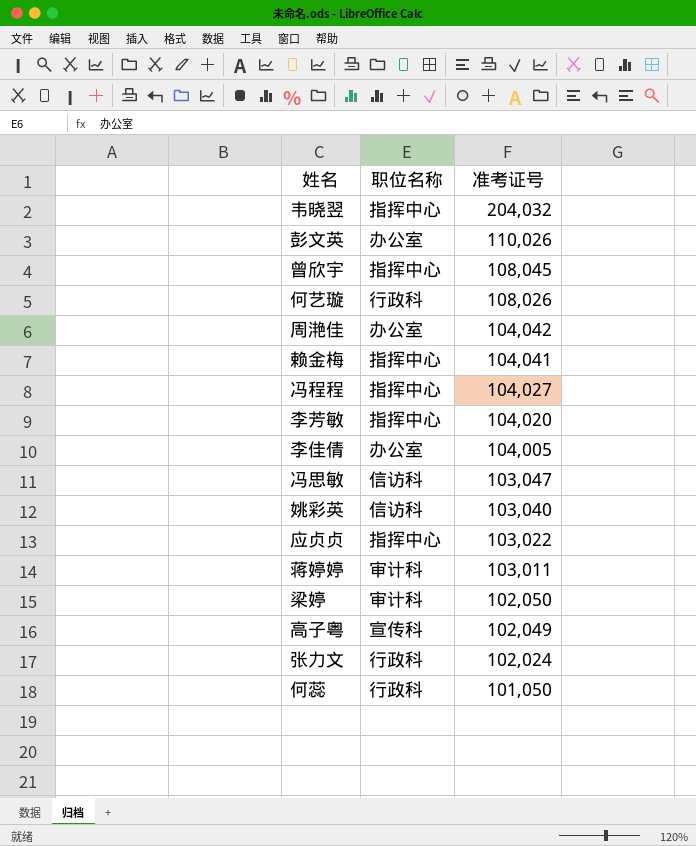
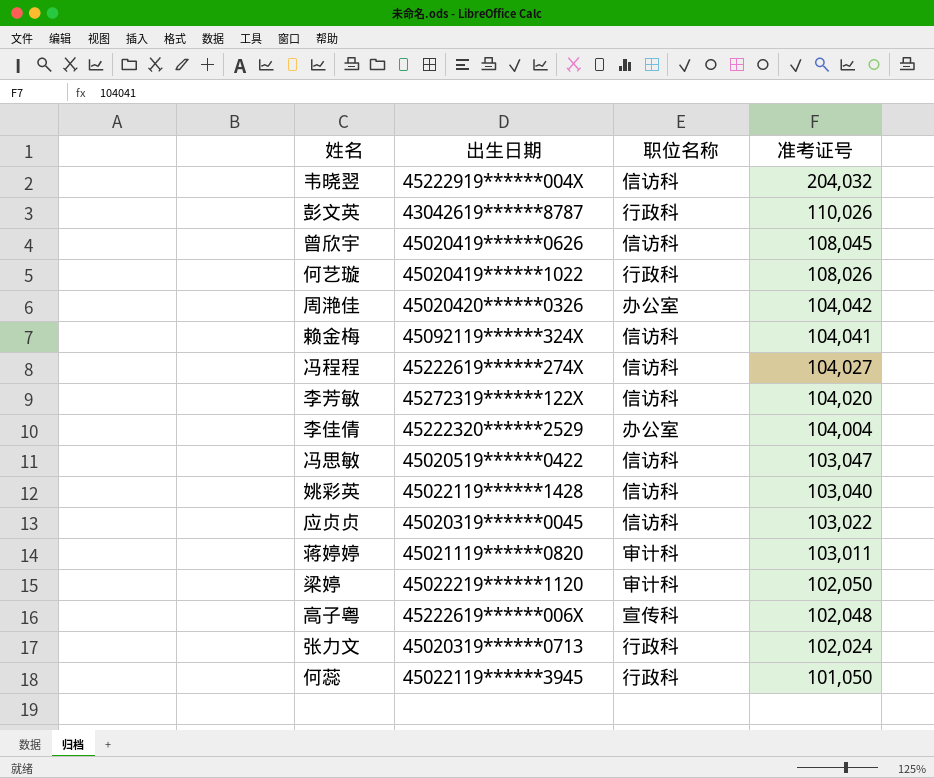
column 出生日期 | position: none -> 2
韦晓翌 | 职位名称: 指挥中心 -> 信访科
彭文英 | 职位名称: 办公室 -> 行政科
曾欣宇 | 职位名称: 指挥中心 -> 信访科
赖金梅 | 职位名称: 指挥中心 -> 信访科
冯程程 | 职位名称: 指挥中心 -> 信访科
李芳敏 | 职位名称: 指挥中心 -> 信访科
李佳倩 | 准考证号: 104,005 -> 104,004
应贞贞 | 职位名称: 指挥中心 -> 信访科
高子粤 | 准考证号: 102,049 -> 102,048

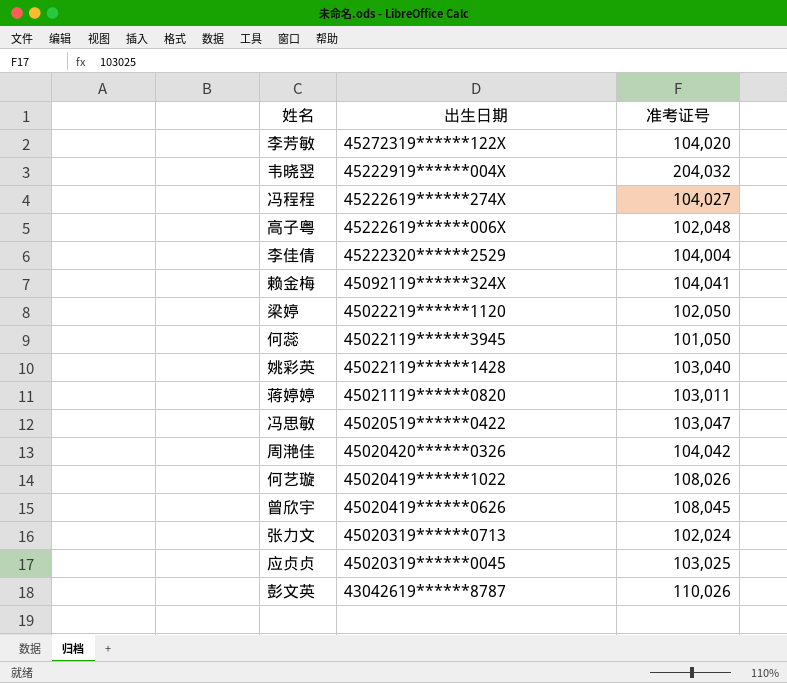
row order: 准考证号 descending -> 出生日期 descending
column 职位名称 | position: 3 -> none
应贞贞 | 准考证号: 103,022 -> 103,025

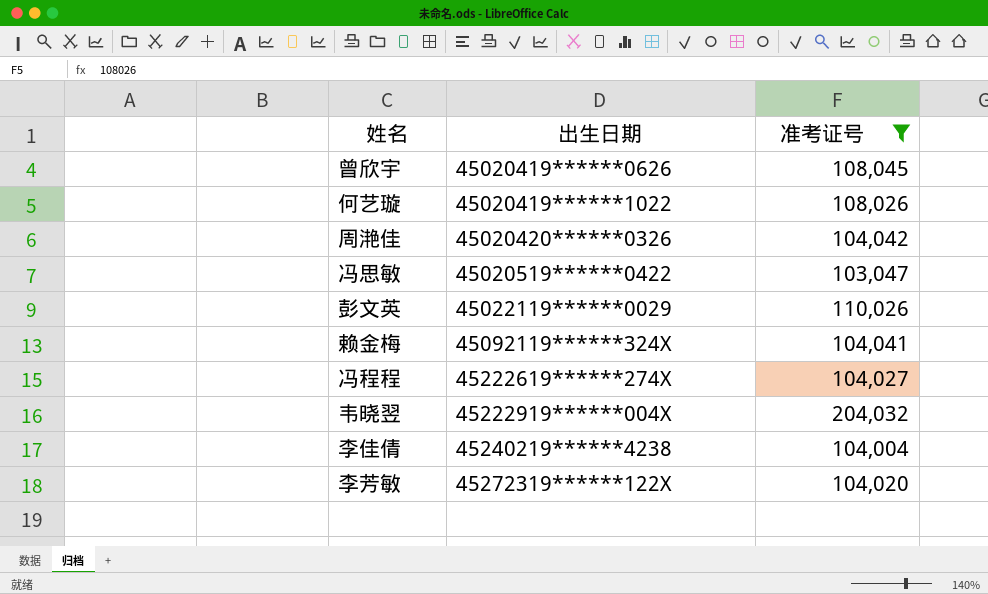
filter: none -> 准考证号 >= 103,047
row order: 出生日期 descending -> 出生日期 ascending
彭文英 | 出生日期: 43042619******8787 -> 45022119******0029
李佳倩 | 出生日期: 45222320******2529 -> 45240219******4238

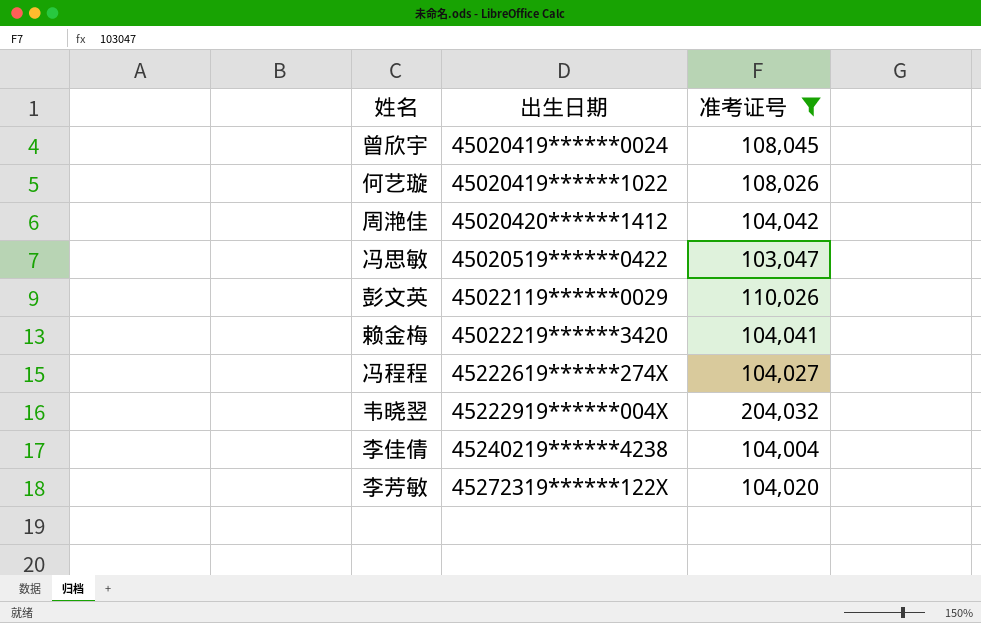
曾欣宇 | 出生日期: 45020419******0626 -> 45020419******0024
周滟佳 | 出生日期: 45020420******0326 -> 45020420******1412
赖金梅 | 出生日期: 45092119******324X -> 45022219******3420

